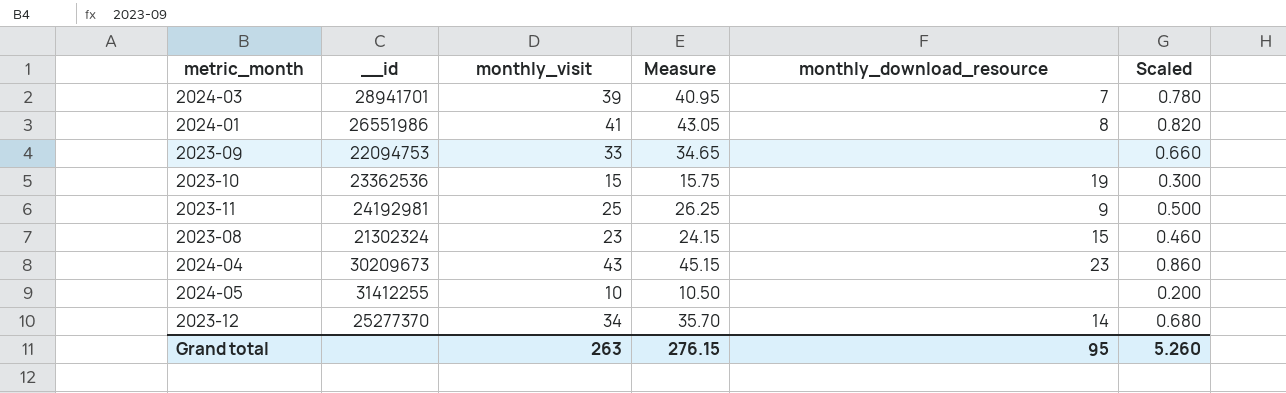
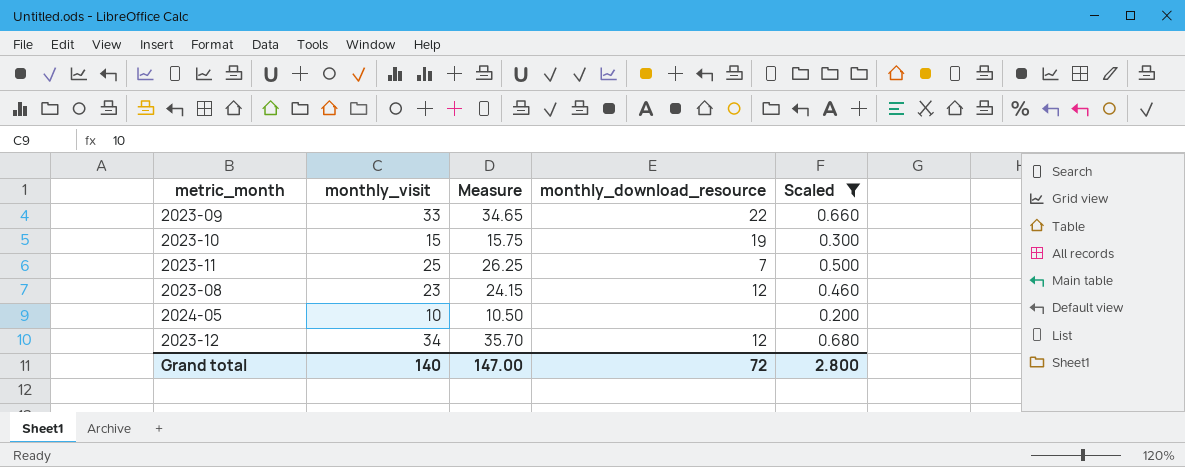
filter: none -> Scaled <= 0.680
column __id | position: 2 -> none
2023-09 | monthly_download_resource: none -> 22
2023-11 | monthly_download_resource: 9 -> 7
2023-08 | monthly_download_resource: 15 -> 12
2023-12 | monthly_download_resource: 14 -> 12
Grand total | monthly_visit: 263 -> 140
Grand total | Measure: 276.15 -> 147.00
Grand total | monthly_download_resource: 95 -> 72
Grand total | Scaled: 5.260 -> 2.800

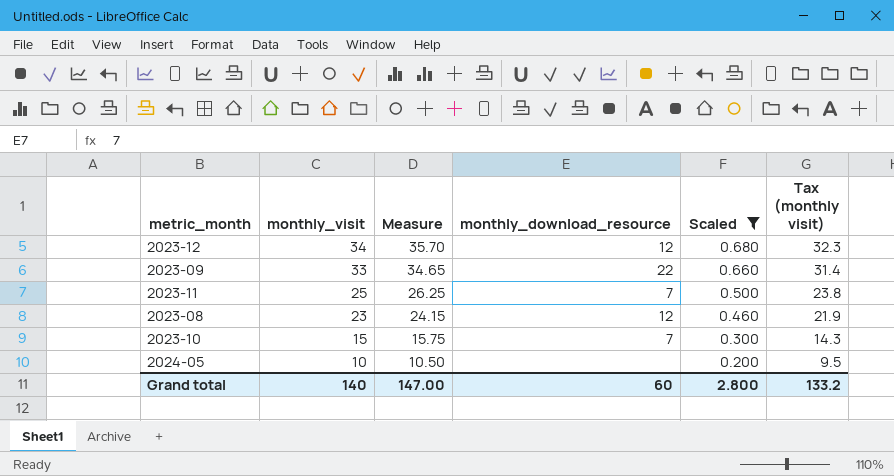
row order: none -> monthly_visit descending
column Tax (monthly visit) | formula: none -> [monthly_visit] * 0.95
2023-10 | monthly_download_resource: 19 -> 7
Grand total | monthly_download_resource: 72 -> 60

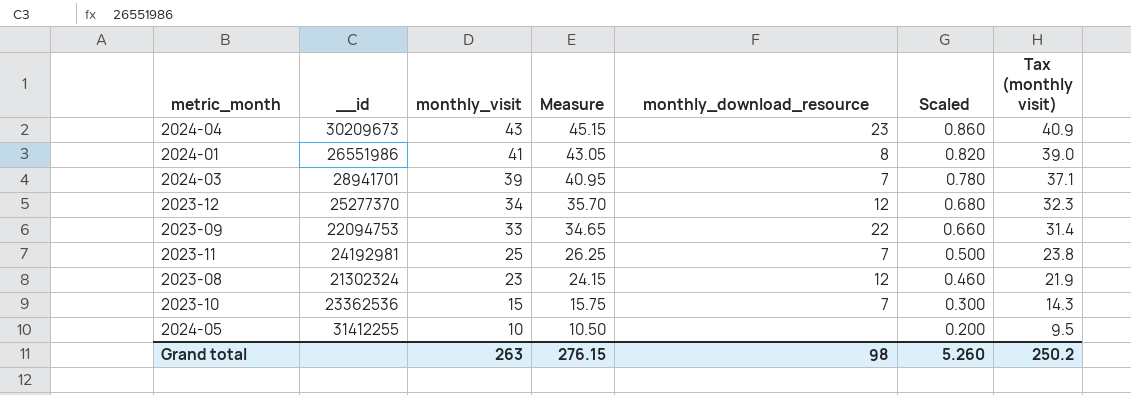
filter: Scaled <= 0.680 -> none
column __id | position: none -> 2
Grand total | monthly_visit: 140 -> 263
Grand total | Measure: 147.00 -> 276.15
Grand total | monthly_download_resource: 60 -> 98
Grand total | Scaled: 2.800 -> 5.260
Grand total | Tax (monthly visit): 133.2 -> 250.2

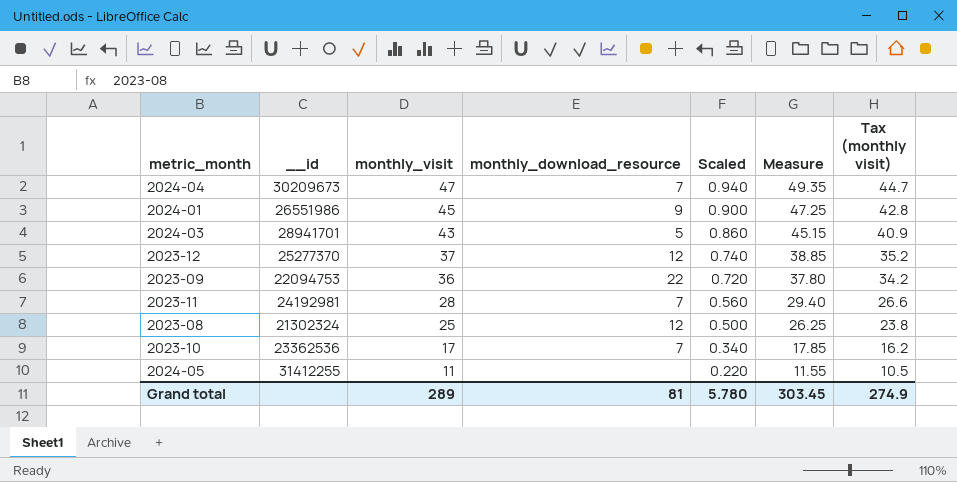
column Measure | position: 4 -> 6
2024-04 | monthly_visit: 43 -> 47
2024-04 | monthly_download_resource: 23 -> 7
2024-04 | Scaled: 0.860 -> 0.940
2024-04 | Measure: 45.15 -> 49.35
2024-04 | Tax (monthly visit): 40.9 -> 44.7
2024-01 | monthly_visit: 41 -> 45
2024-01 | monthly_download_resource: 8 -> 9
2024-01 | Scaled: 0.820 -> 0.900
2024-01 | Measure: 43.05 -> 47.25
2024-01 | Tax (monthly visit): 39.0 -> 42.8
2024-03 | monthly_visit: 39 -> 43
2024-03 | monthly_download_resource: 7 -> 5
2024-03 | Scaled: 0.780 -> 0.860
2024-03 | Measure: 40.95 -> 45.15
2024-03 | Tax (monthly visit): 37.1 -> 40.9
2023-12 | monthly_visit: 34 -> 37
2023-12 | Scaled: 0.680 -> 0.740
2023-12 | Measure: 35.70 -> 38.85
2023-12 | Tax (monthly visit): 32.3 -> 35.2
2023-09 | monthly_visit: 33 -> 36
2023-09 | Scaled: 0.660 -> 0.720
2023-09 | Measure: 34.65 -> 37.80
2023-09 | Tax (monthly visit): 31.4 -> 34.2
2023-11 | monthly_visit: 25 -> 28
2023-11 | Scaled: 0.500 -> 0.560
2023-11 | Measure: 26.25 -> 29.40
2023-11 | Tax (monthly visit): 23.8 -> 26.6
2023-08 | monthly_visit: 23 -> 25
2023-08 | Scaled: 0.460 -> 0.500
2023-08 | Measure: 24.15 -> 26.25
2023-08 | Tax (monthly visit): 21.9 -> 23.8
2023-10 | monthly_visit: 15 -> 17
2023-10 | Scaled: 0.300 -> 0.340
2023-10 | Measure: 15.75 -> 17.85
2023-10 | Tax (monthly visit): 14.3 -> 16.2
2024-05 | monthly_visit: 10 -> 11
2024-05 | Scaled: 0.200 -> 0.220
2024-05 | Measure: 10.50 -> 11.55
2024-05 | Tax (monthly visit): 9.5 -> 10.5
Grand total | monthly_visit: 263 -> 289
Grand total | monthly_download_resource: 98 -> 81
Grand total | Scaled: 5.260 -> 5.780
Grand total | Measure: 276.15 -> 303.45
Grand total | Tax (monthly visit): 250.2 -> 274.9

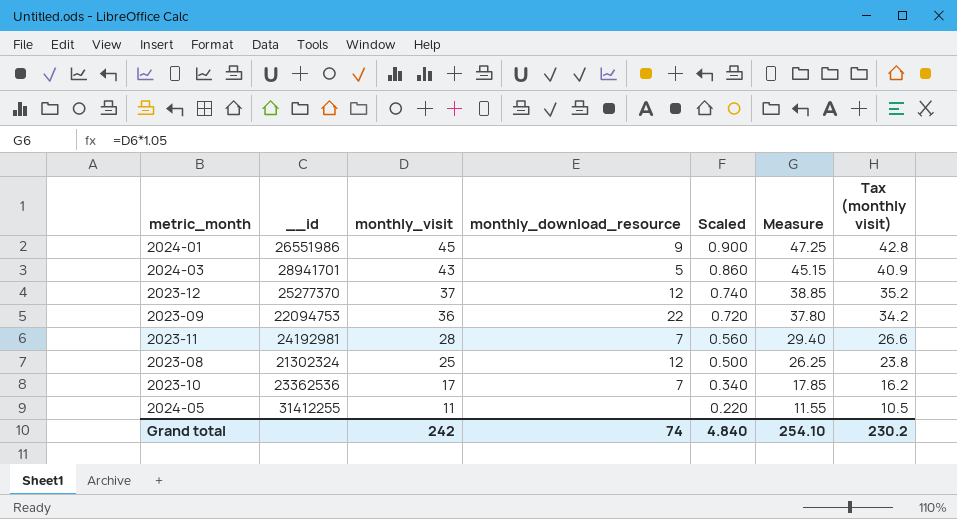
row 2024-04: 30209673 | 47 | 7 | 0.940 | 49.35 | 44.7 -> none
Grand total | monthly_visit: 289 -> 242
Grand total | monthly_download_resource: 81 -> 74
Grand total | Scaled: 5.780 -> 4.840
Grand total | Measure: 303.45 -> 254.10
Grand total | Tax (monthly visit): 274.9 -> 230.2

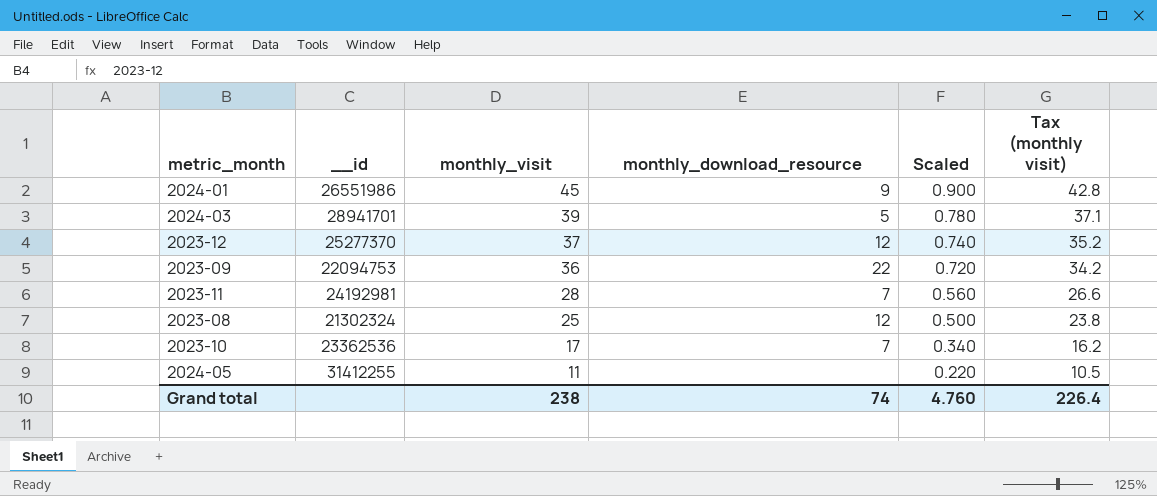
column Measure | formula: [monthly_visit] * 1.05 -> none
2024-03 | monthly_visit: 43 -> 39
2024-03 | Scaled: 0.860 -> 0.780
2024-03 | Tax (monthly visit): 40.9 -> 37.1
Grand total | monthly_visit: 242 -> 238
Grand total | Scaled: 4.840 -> 4.760
Grand total | Tax (monthly visit): 230.2 -> 226.4

